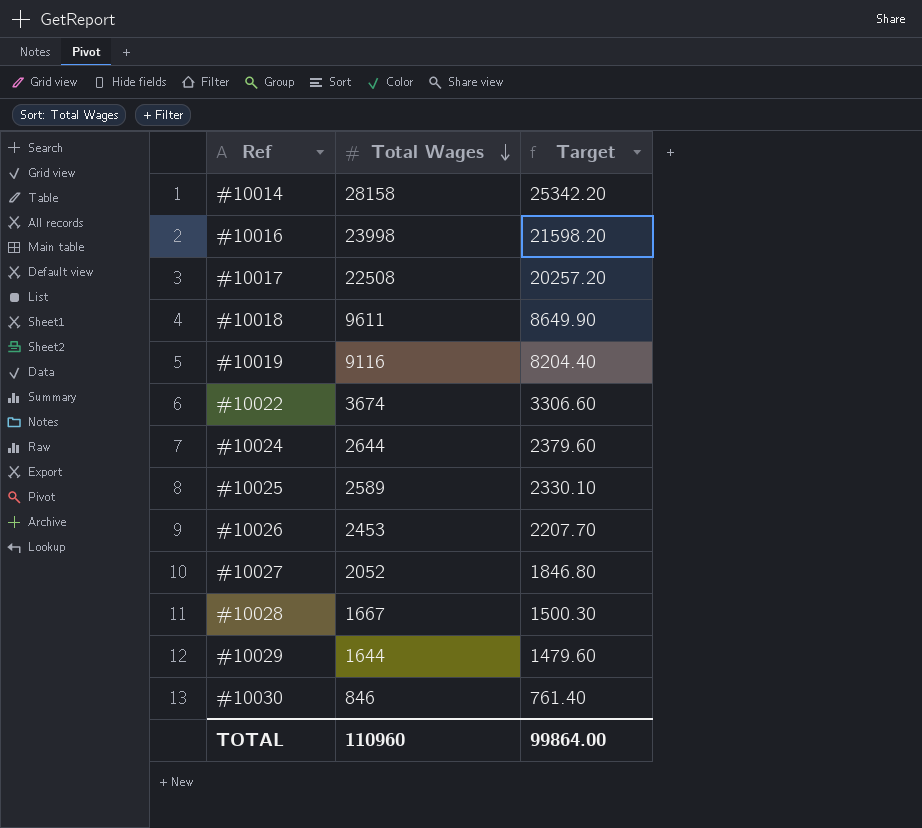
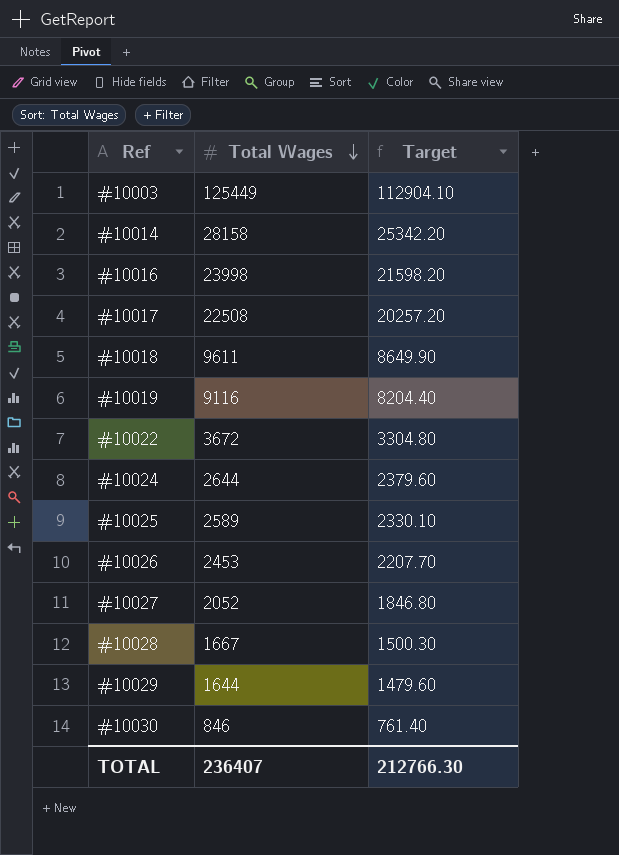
row #10003: none -> 125449 | 112904.10
#10022 | Total Wages: 3674 -> 3672
#10022 | Target: 3306.60 -> 3304.80
TOTAL | Total Wages: 110960 -> 236407
TOTAL | Target: 99864.00 -> 212766.30

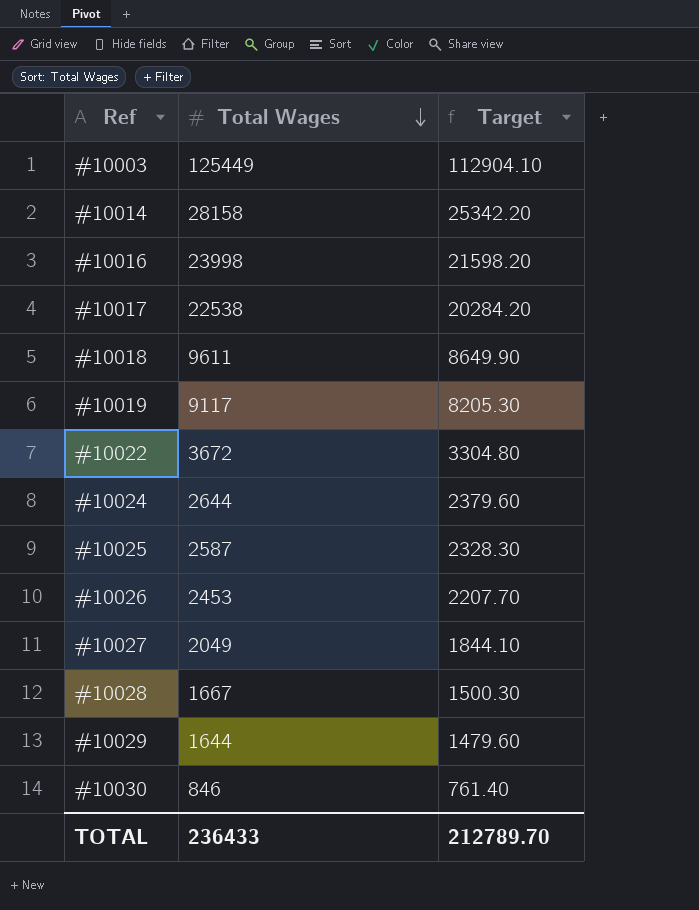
#10017 | Total Wages: 22508 -> 22538
#10017 | Target: 20257.20 -> 20284.20
#10019 | Total Wages: 9116 -> 9117
#10019 | Target: 8204.40 -> 8205.30
#10025 | Total Wages: 2589 -> 2587
#10025 | Target: 2330.10 -> 2328.30
#10027 | Total Wages: 2052 -> 2049
#10027 | Target: 1846.80 -> 1844.10
TOTAL | Total Wages: 236407 -> 236433
TOTAL | Target: 212766.30 -> 212789.70

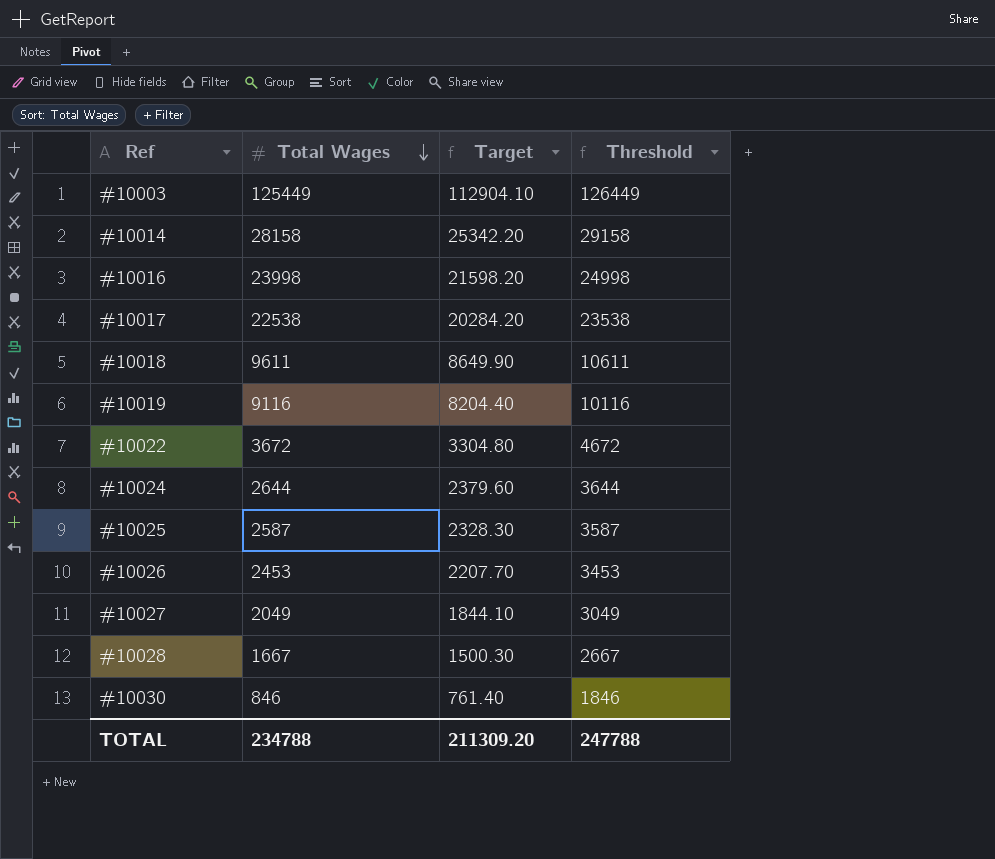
column Threshold | formula: none -> [Total Wages] + 1000
row #10029: 1644 | 1479.60 -> none
#10019 | Total Wages: 9117 -> 9116
#10019 | Target: 8205.30 -> 8204.40
TOTAL | Total Wages: 236433 -> 234788
TOTAL | Target: 212789.70 -> 211309.20

